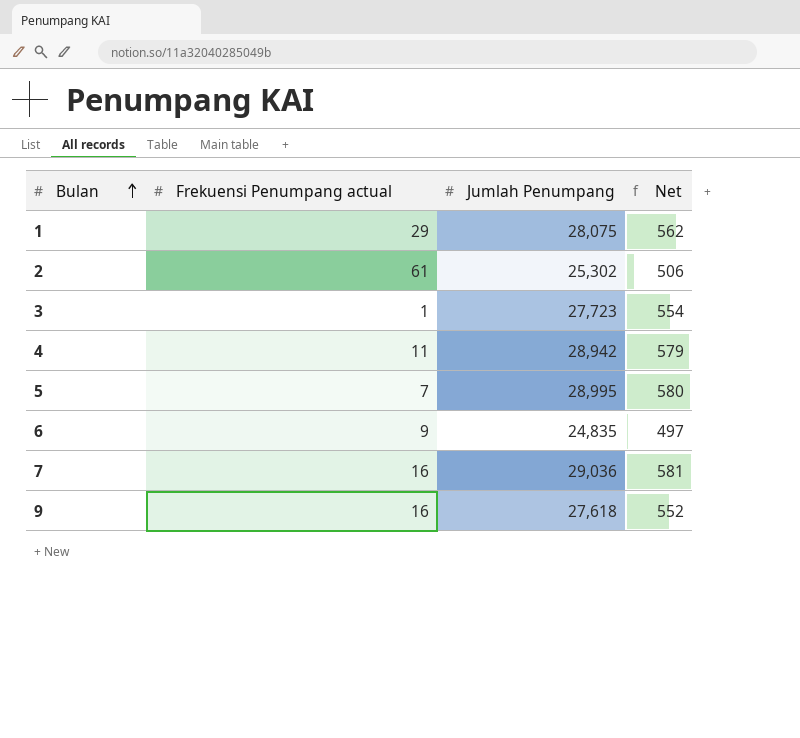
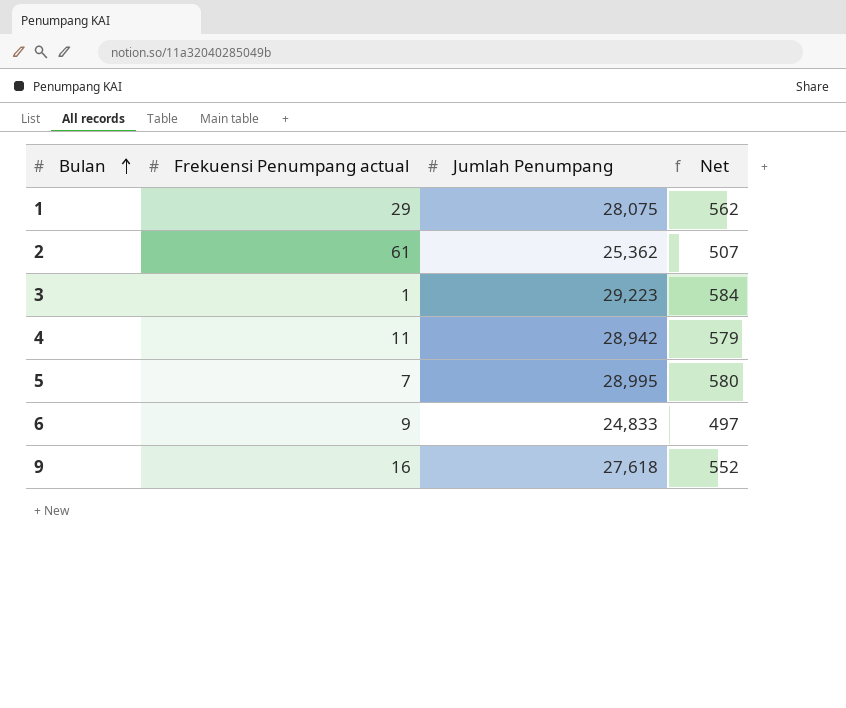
row 7: 16 | 29,036 | 581 -> none
2 | Jumlah Penumpang: 25,302 -> 25,362
2 | Net: 506 -> 507
3 | Jumlah Penumpang: 27,723 -> 29,223
3 | Net: 554 -> 584
6 | Jumlah Penumpang: 24,835 -> 24,833

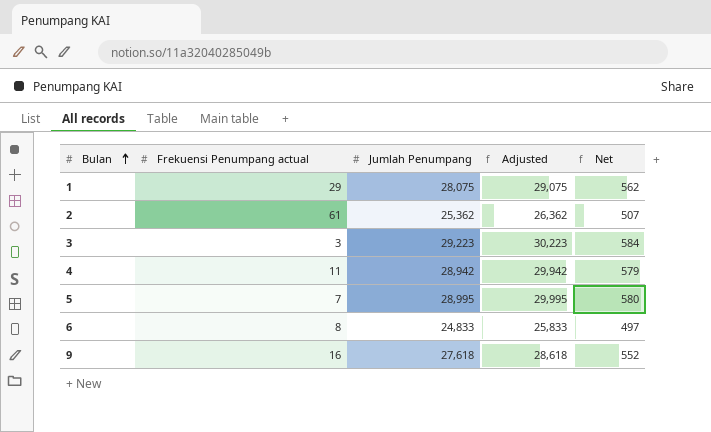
column Adjusted | formula: none -> [Jumlah Penumpang] + 1000
3 | Frekuensi Penumpang actual: 1 -> 3
6 | Frekuensi Penumpang actual: 9 -> 8

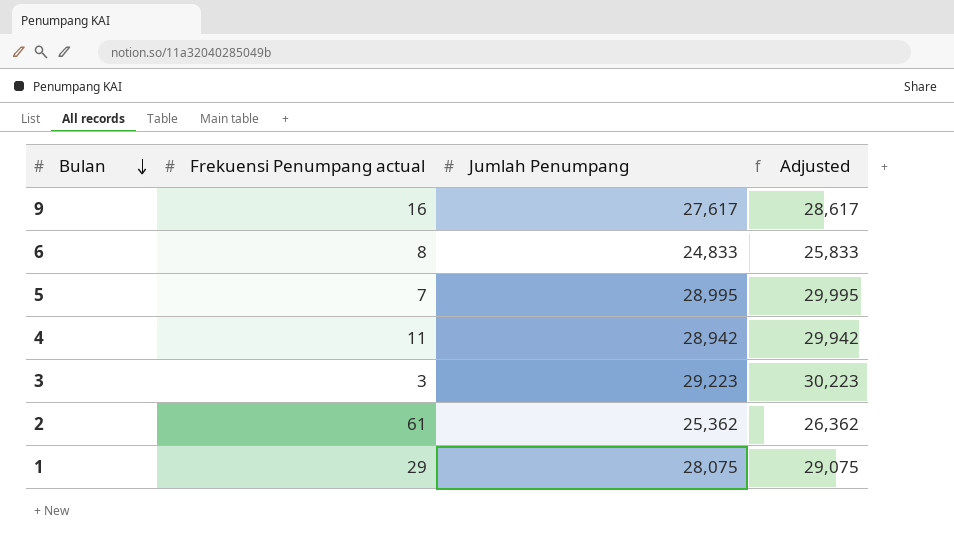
row order: Bulan ascending -> Bulan descending
column Net | formula: [Jumlah Penumpang] * 0.02 -> none
9 | Jumlah Penumpang: 27,618 -> 27,617
9 | Adjusted: 28,618 -> 28,617

